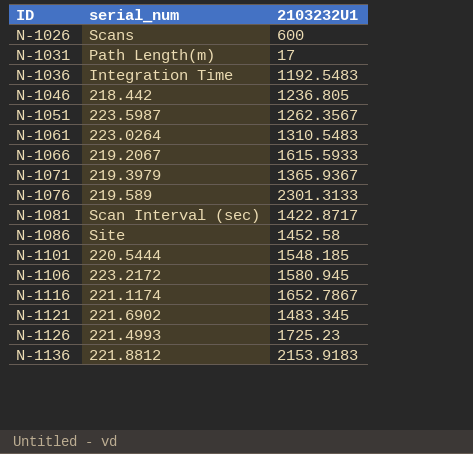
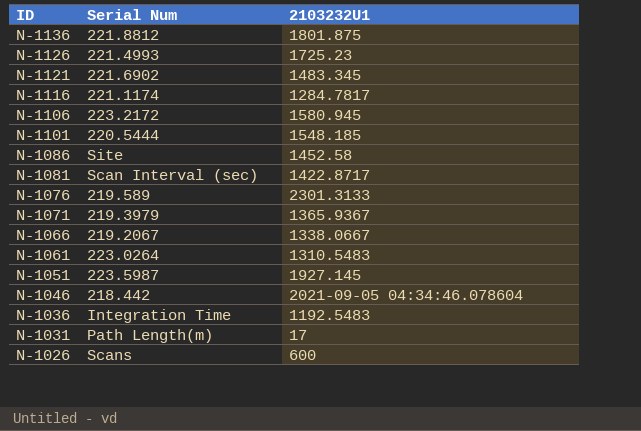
row order: ID ascending -> ID descending
column name: serial_num -> Serial Num
N-1136 | 2103232U1: 2153.9183 -> 1801.875
N-1116 | 2103232U1: 1652.7867 -> 1284.7817
N-1066 | 2103232U1: 1615.5933 -> 1338.0667
N-1051 | 2103232U1: 1262.3567 -> 1927.145
N-1046 | 2103232U1: 1236.805 -> 2021-09-05 04:34:46.078604

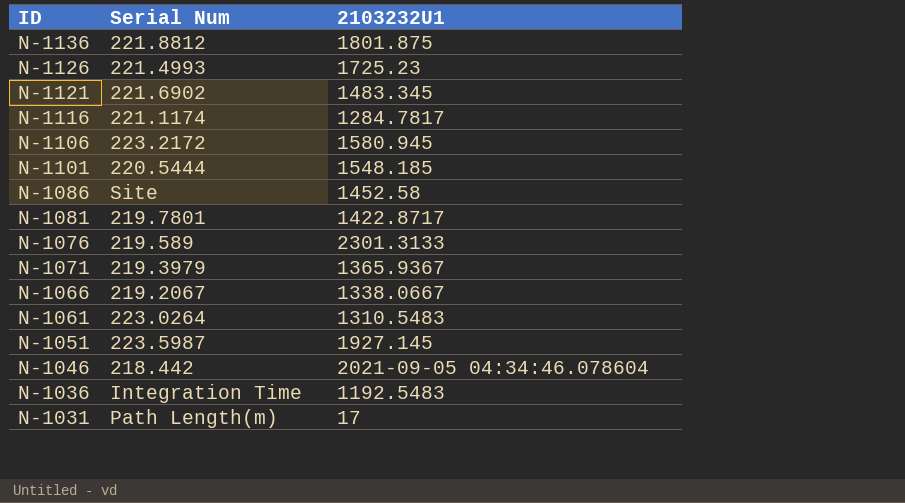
row N-1026: Scans | 600 -> none
N-1081 | Serial Num: Scan Interval (sec) -> 219.7801

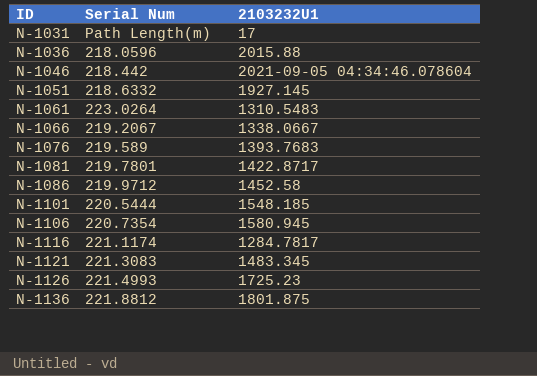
row order: ID descending -> ID ascending
row N-1071: 219.3979 | 1365.9367 -> none
N-1036 | Serial Num: Integration Time -> 218.0596
N-1036 | 2103232U1: 1192.5483 -> 2015.88
N-1051 | Serial Num: 223.5987 -> 218.6332
N-1076 | 2103232U1: 2301.3133 -> 1393.7683
N-1086 | Serial Num: Site -> 219.9712
N-1106 | Serial Num: 223.2172 -> 220.7354
N-1121 | Serial Num: 221.6902 -> 221.3083

